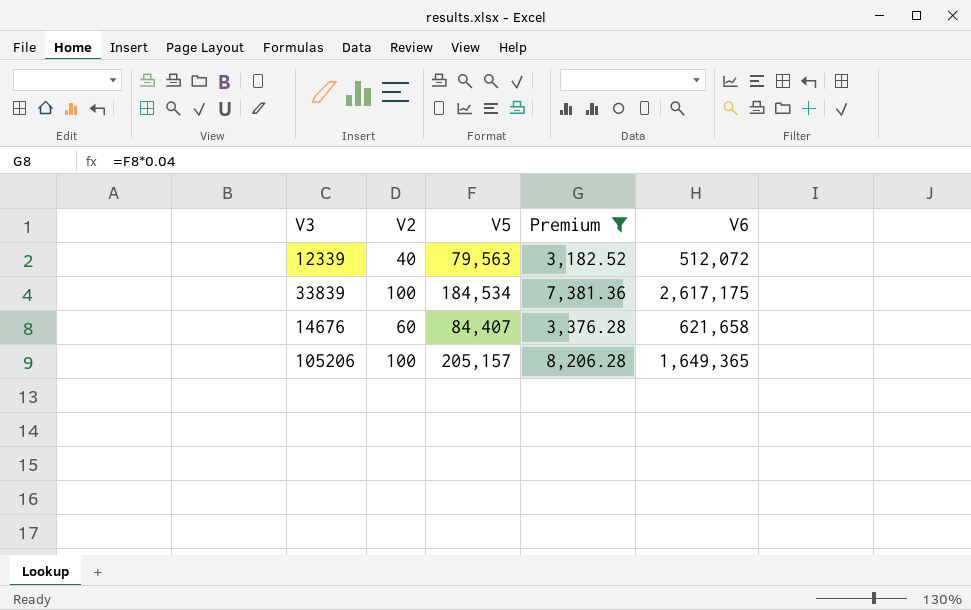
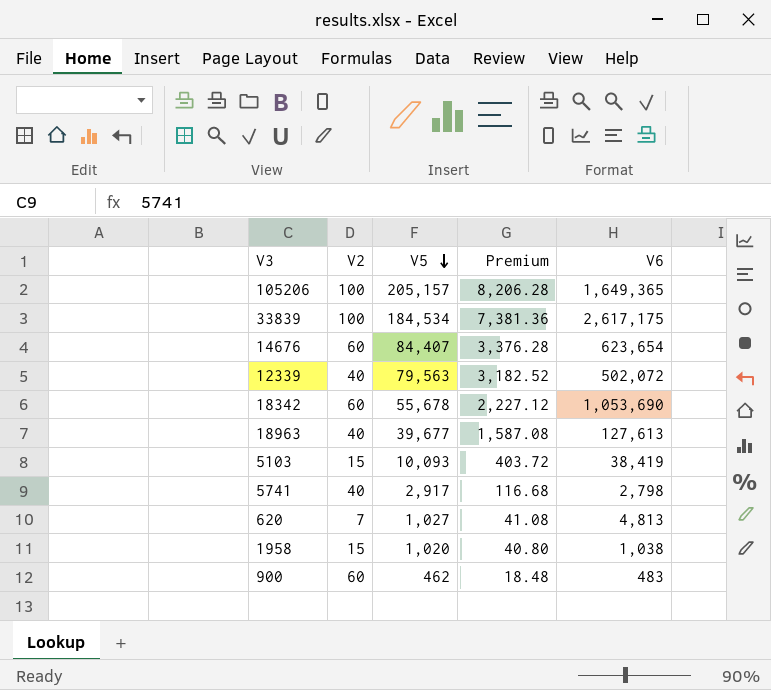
filter: Premium >= 3,182.52 -> none
row order: none -> V5 descending
14676 | V6: 621,658 -> 623,654
12339 | V6: 512,072 -> 502,072

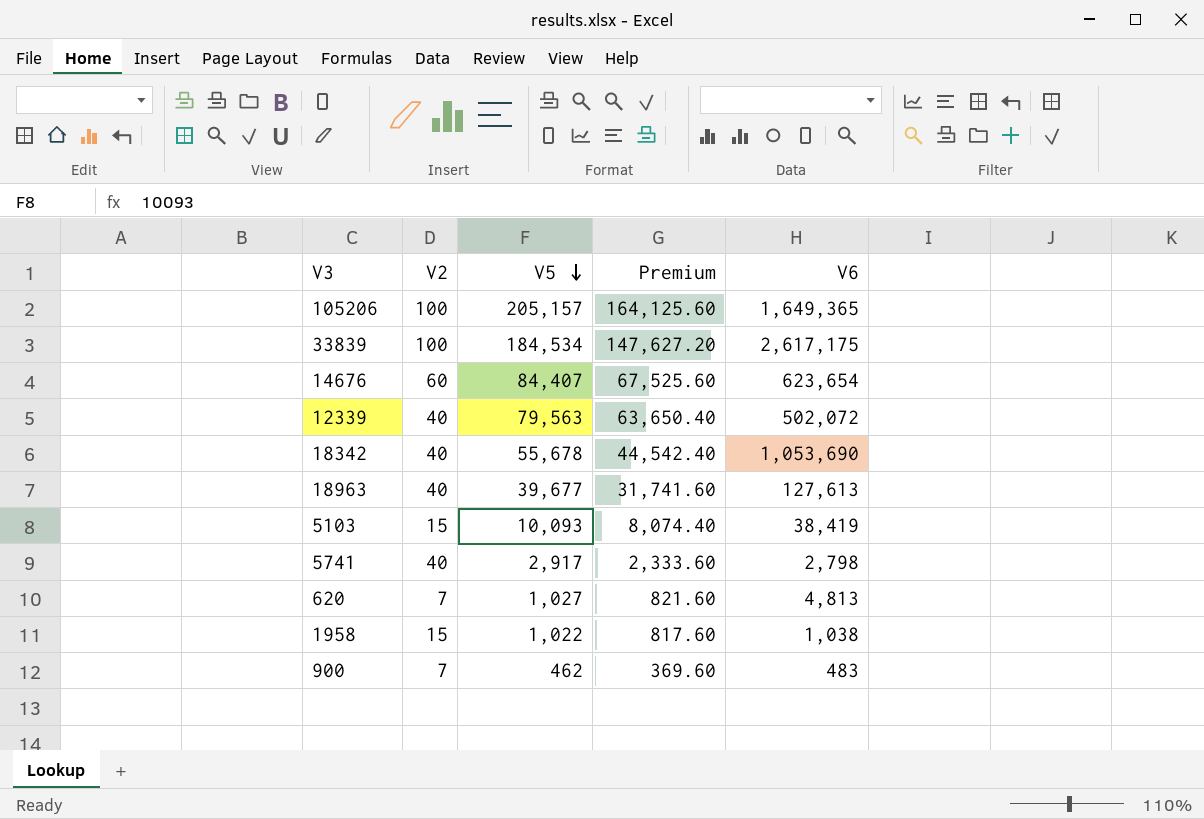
column Premium | formula: [V5] * 0.04 -> [V5] * 0.8
18342 | V2: 60 -> 40
1958 | V5: 1,020 -> 1,022
900 | V2: 60 -> 7

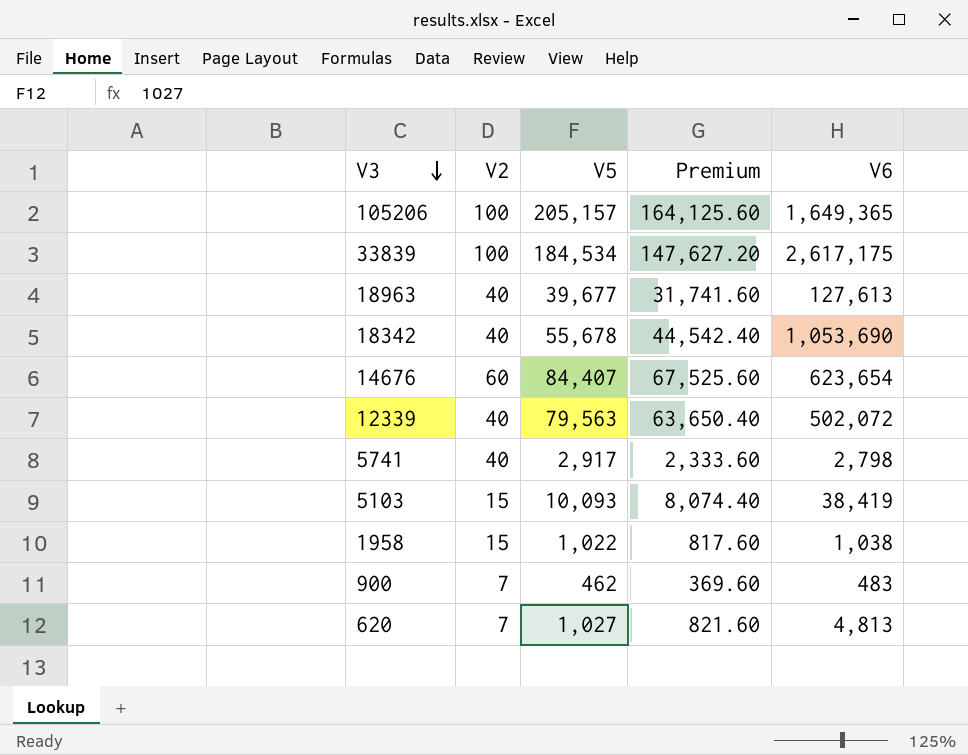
row order: V5 descending -> V3 descending

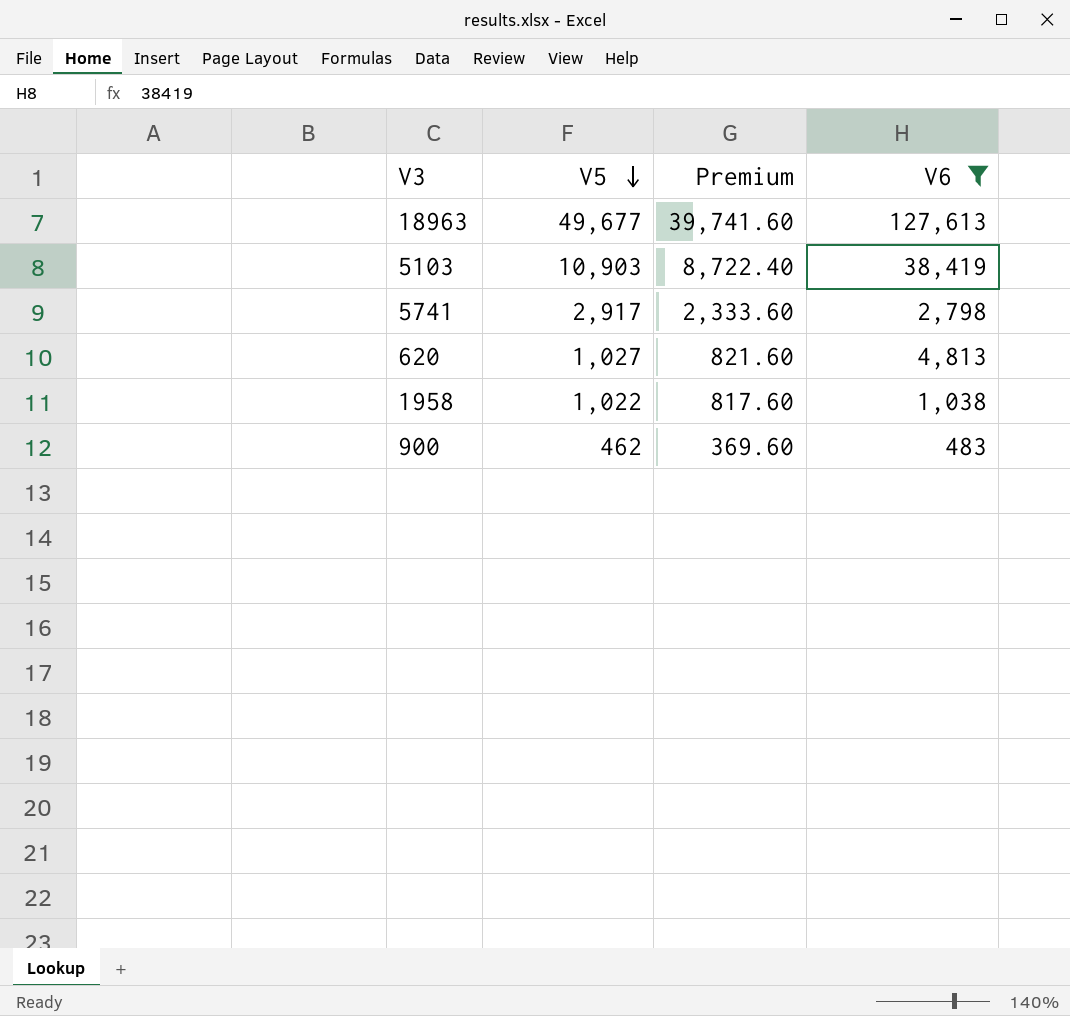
filter: none -> V6 <= 127,613
row order: V3 descending -> V5 descending
column V2 | position: 2 -> none
18963 | V5: 39,677 -> 49,677
18963 | Premium: 31,741.60 -> 39,741.60
5103 | V5: 10,093 -> 10,903
5103 | Premium: 8,074.40 -> 8,722.40

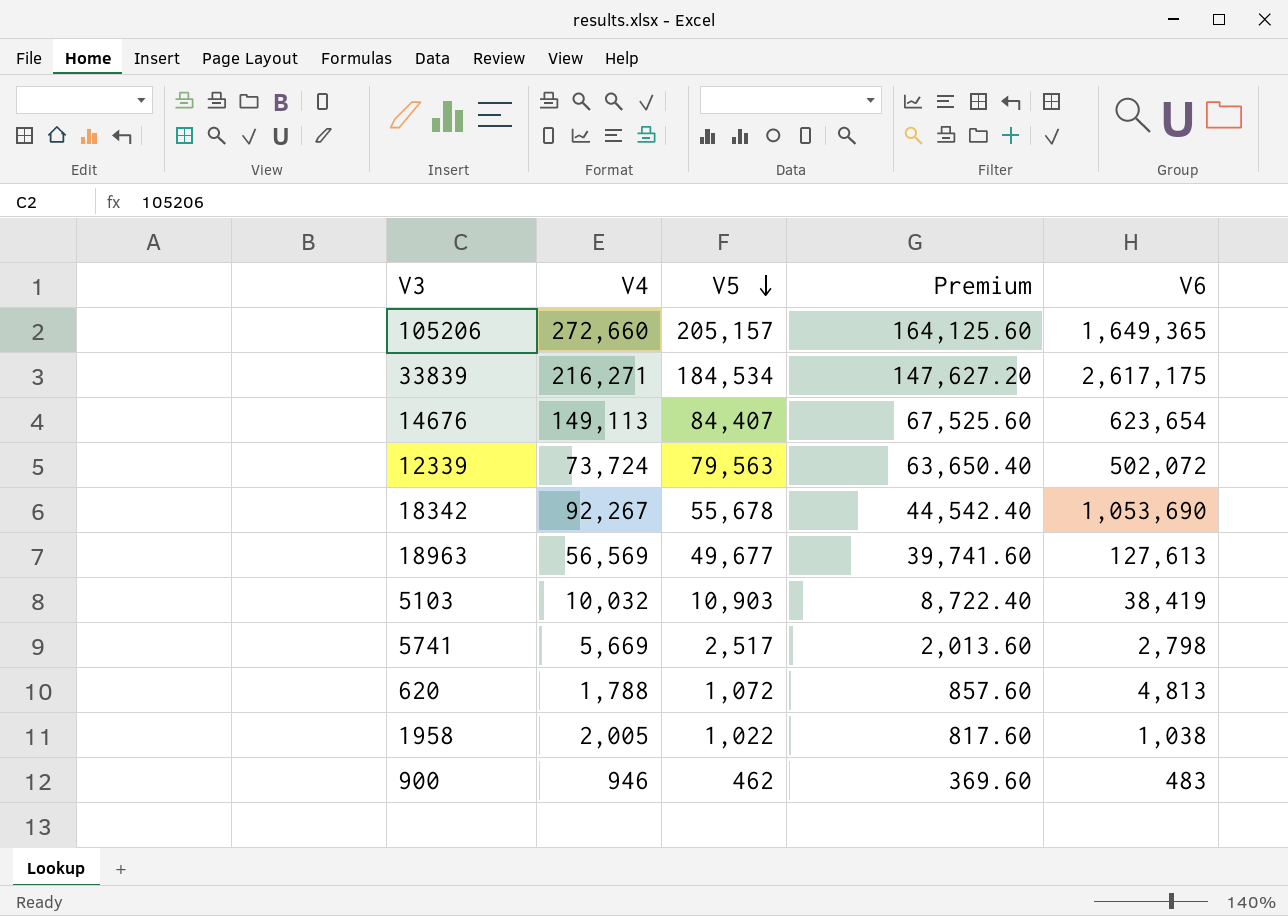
filter: V6 <= 127,613 -> none
column V4 | position: none -> 2
5741 | V5: 2,917 -> 2,517
5741 | Premium: 2,333.60 -> 2,013.60
620 | V5: 1,027 -> 1,072
620 | Premium: 821.60 -> 857.60

